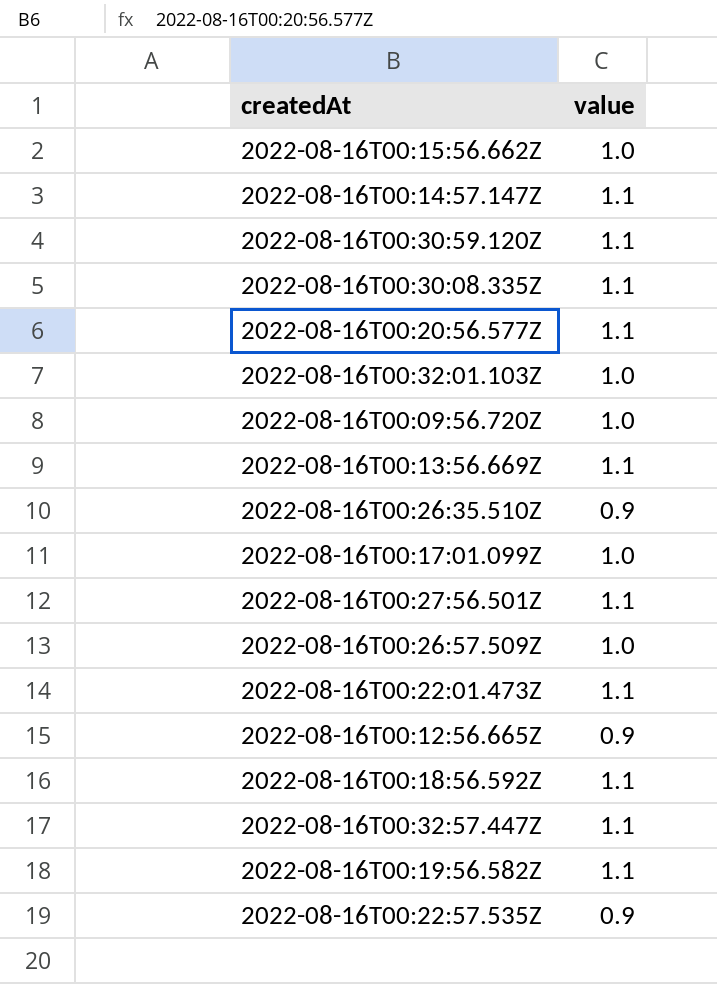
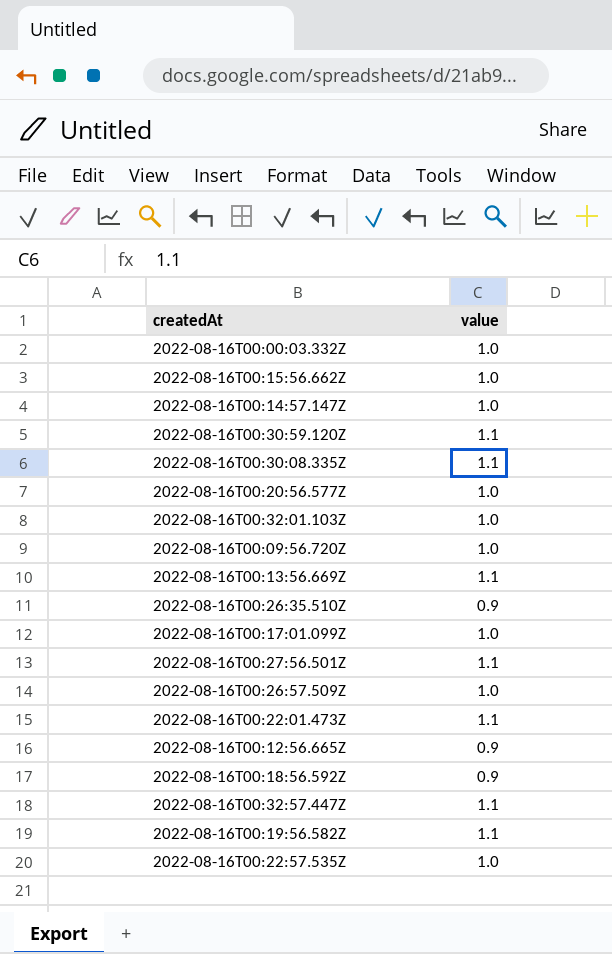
row 2022-08-16T00:00:03.332Z: none -> 1.0
2022-08-16T00:14:57.147Z | value: 1.1 -> 1.0
2022-08-16T00:20:56.577Z | value: 1.1 -> 1.0
2022-08-16T00:18:56.592Z | value: 1.1 -> 0.9
2022-08-16T00:22:57.535Z | value: 0.9 -> 1.0

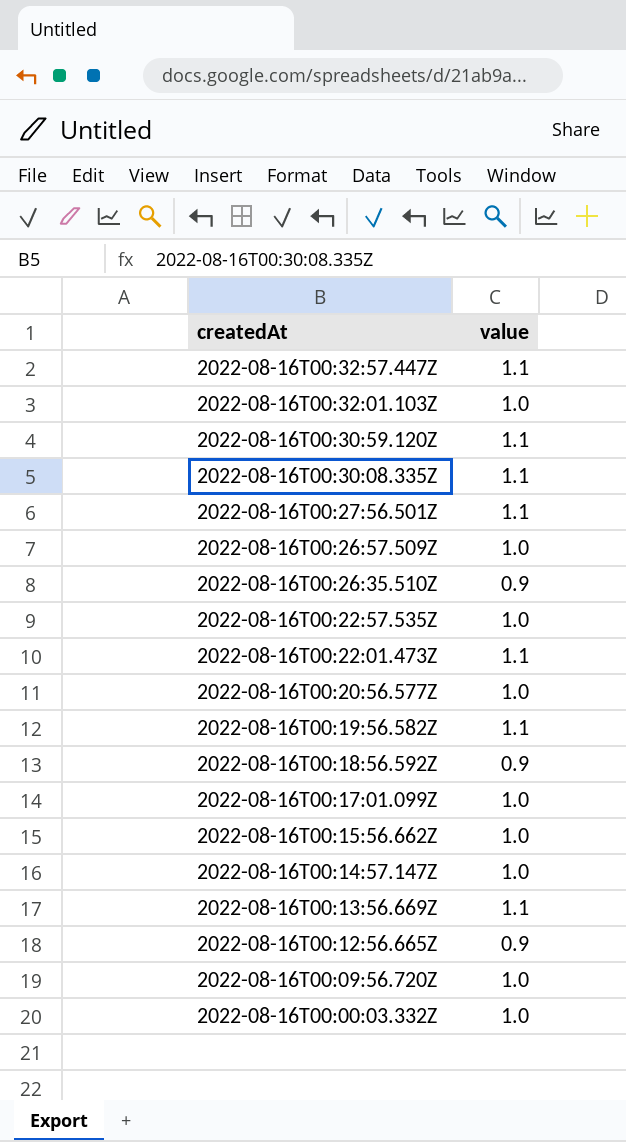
row order: none -> createdAt descending

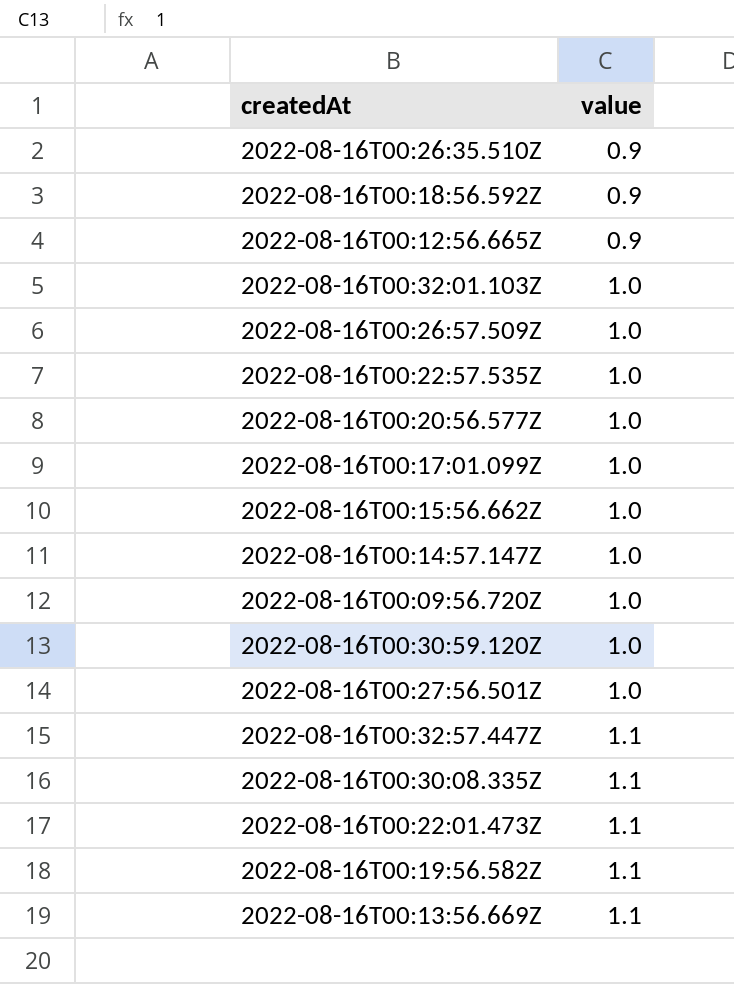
row order: createdAt descending -> value ascending
row 2022-08-16T00:00:03.332Z: 1.0 -> none
2022-08-16T00:30:59.120Z | value: 1.1 -> 1.0
2022-08-16T00:27:56.501Z | value: 1.1 -> 1.0

